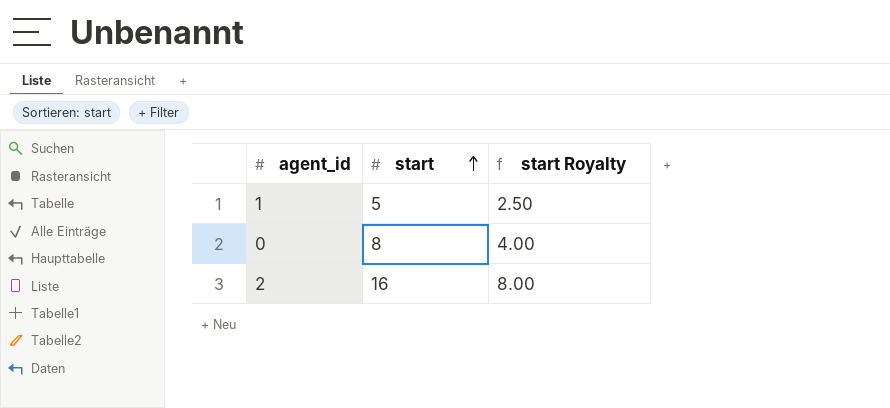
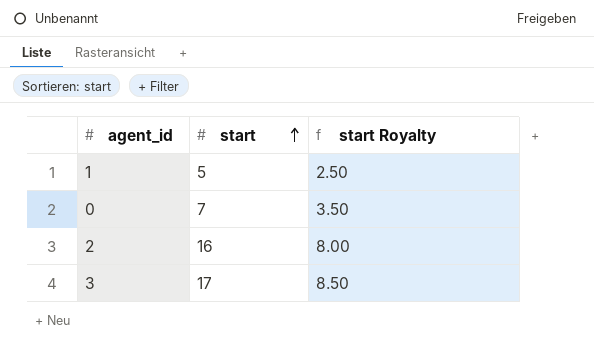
0 | start: 8 -> 7
0 | start Royalty: 4.00 -> 3.50
row 3: none -> 17 | 8.50

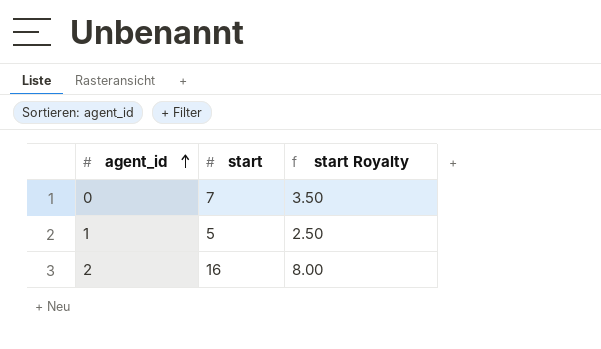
row order: start ascending -> agent_id ascending
row 3: 17 | 8.50 -> none

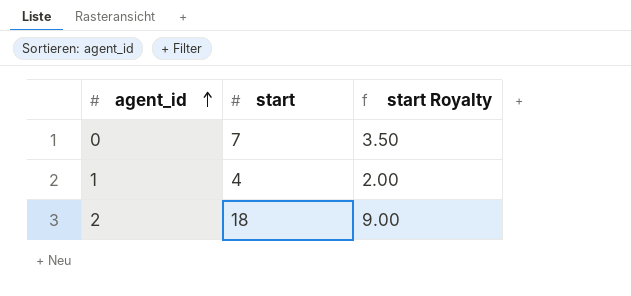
1 | start: 5 -> 4
1 | start Royalty: 2.50 -> 2.00
2 | start: 16 -> 18
2 | start Royalty: 8.00 -> 9.00

